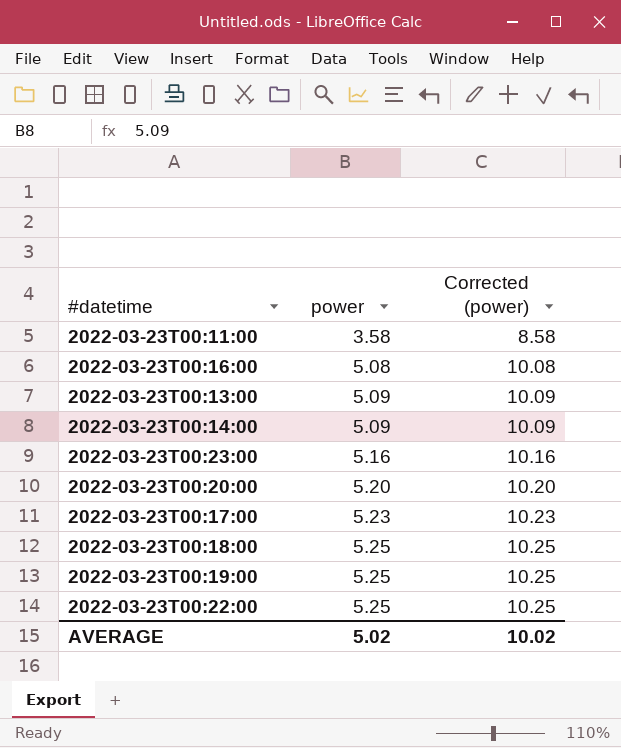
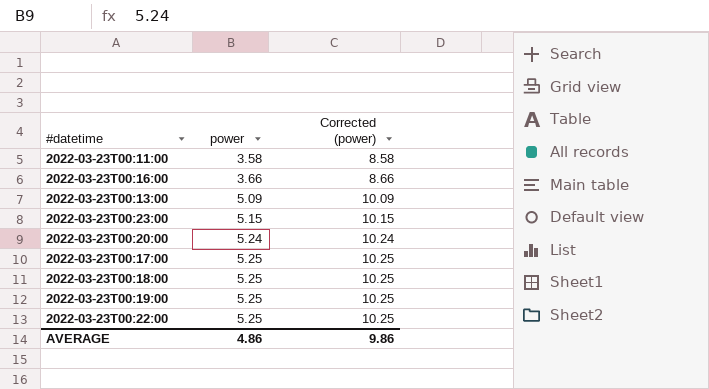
row 2022-03-23T00:14:00: 5.09 | 10.09 -> none
2022-03-23T00:16:00 | power: 5.08 -> 3.66
2022-03-23T00:16:00 | Corrected (power): 10.08 -> 8.66
2022-03-23T00:23:00 | power: 5.16 -> 5.15
2022-03-23T00:23:00 | Corrected (power): 10.16 -> 10.15
2022-03-23T00:20:00 | power: 5.20 -> 5.24
2022-03-23T00:20:00 | Corrected (power): 10.20 -> 10.24
2022-03-23T00:17:00 | power: 5.23 -> 5.25
2022-03-23T00:17:00 | Corrected (power): 10.23 -> 10.25
AVERAGE | power: 5.02 -> 4.86
AVERAGE | Corrected (power): 10.02 -> 9.86

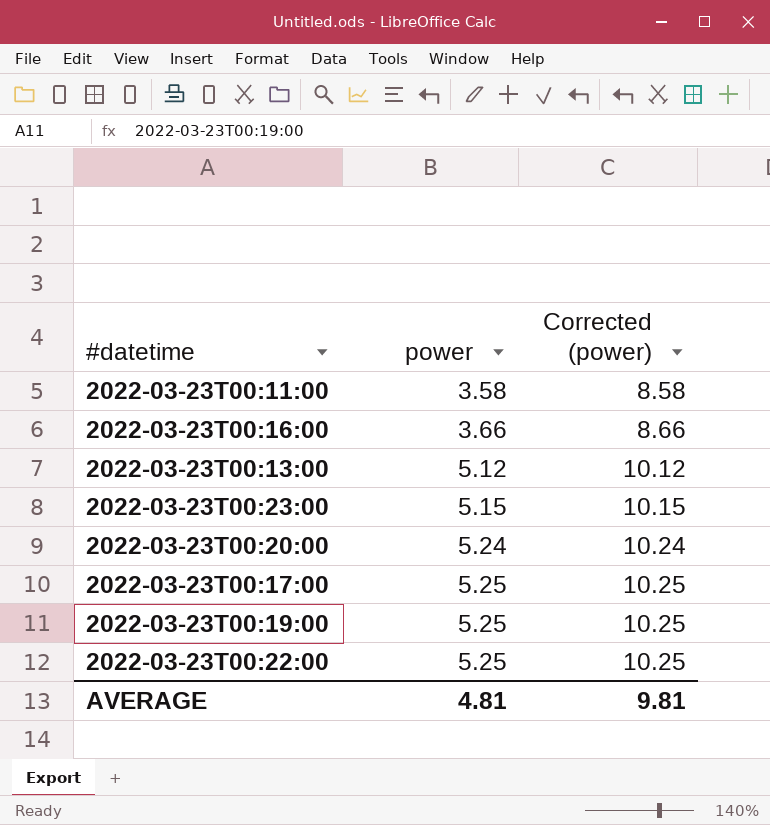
row 2022-03-23T00:18:00: 5.25 | 10.25 -> none
2022-03-23T00:13:00 | power: 5.09 -> 5.12
2022-03-23T00:13:00 | Corrected (power): 10.09 -> 10.12
AVERAGE | power: 4.86 -> 4.81
AVERAGE | Corrected (power): 9.86 -> 9.81

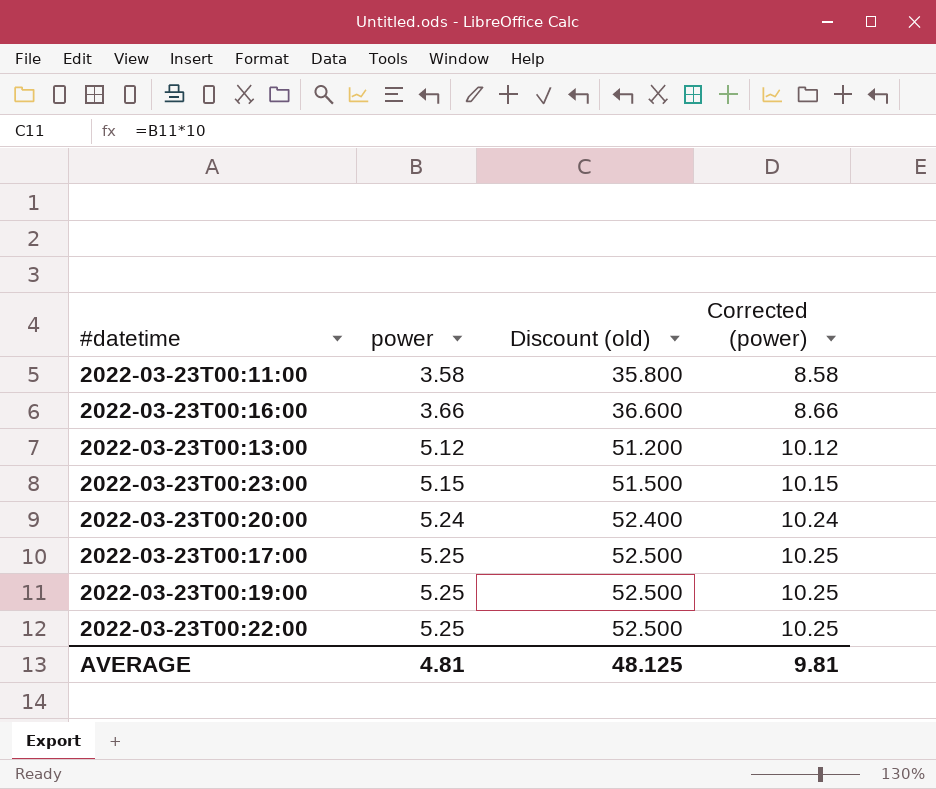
column Discount (old) | formula: none -> [power] * 10

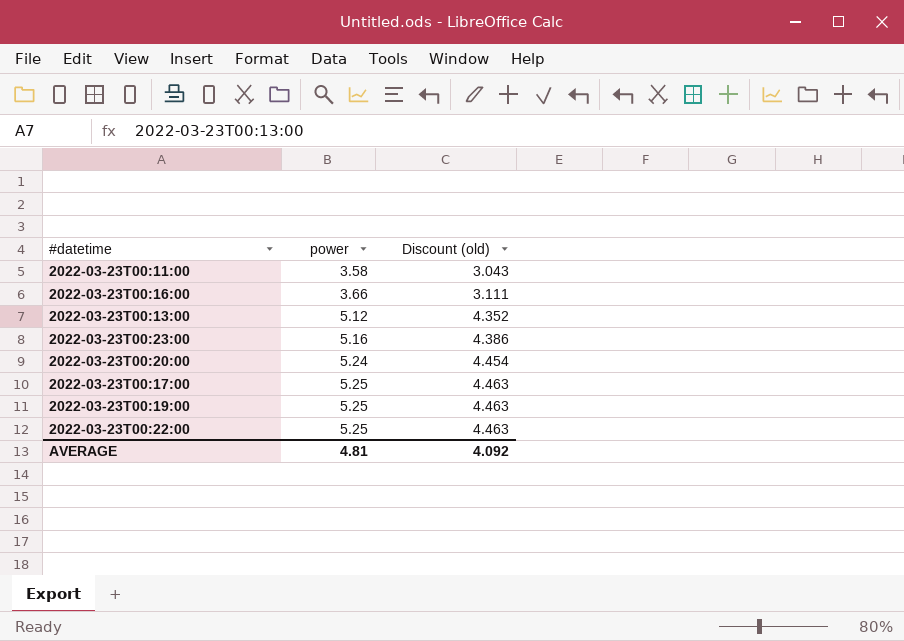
column Corrected (power) | formula: [power] + 5 -> none
column Discount (old) | formula: [power] * 10 -> [power] * 0.85
2022-03-23T00:23:00 | power: 5.15 -> 5.16
AVERAGE | Discount (old): 48.125 -> 4.092

